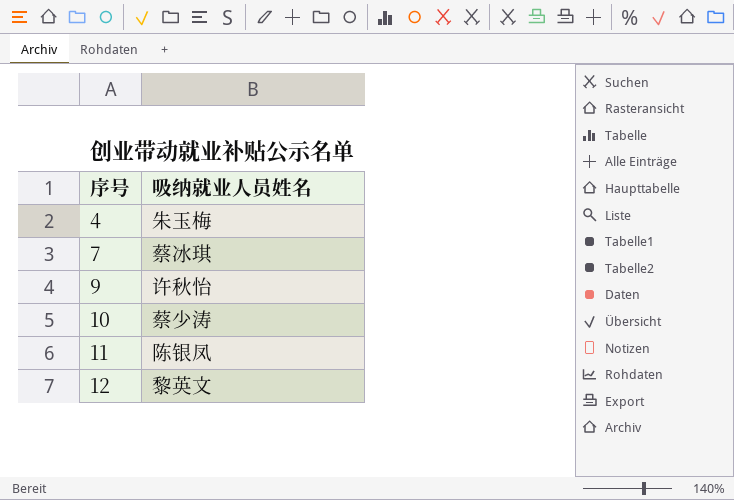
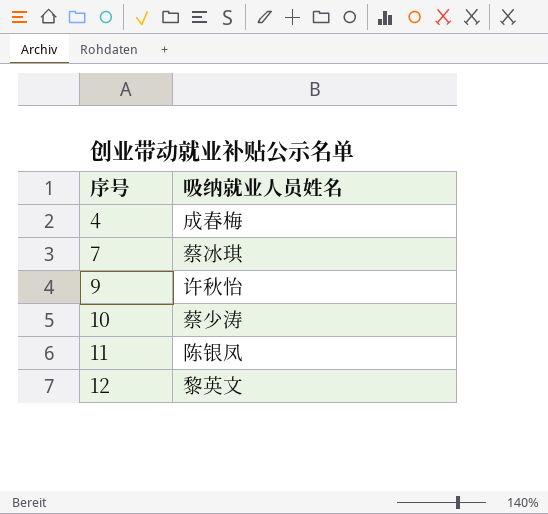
4 | 吸纳就业人员姓名: 朱玉梅 -> 成春梅

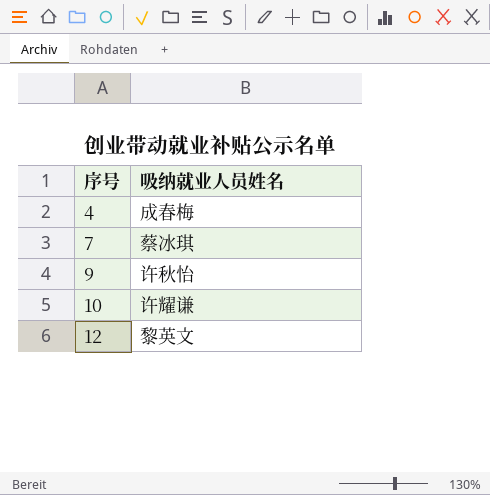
row 11: 陈银凤 -> none
10 | 吸纳就业人员姓名: 蔡少涛 -> 许耀谦

